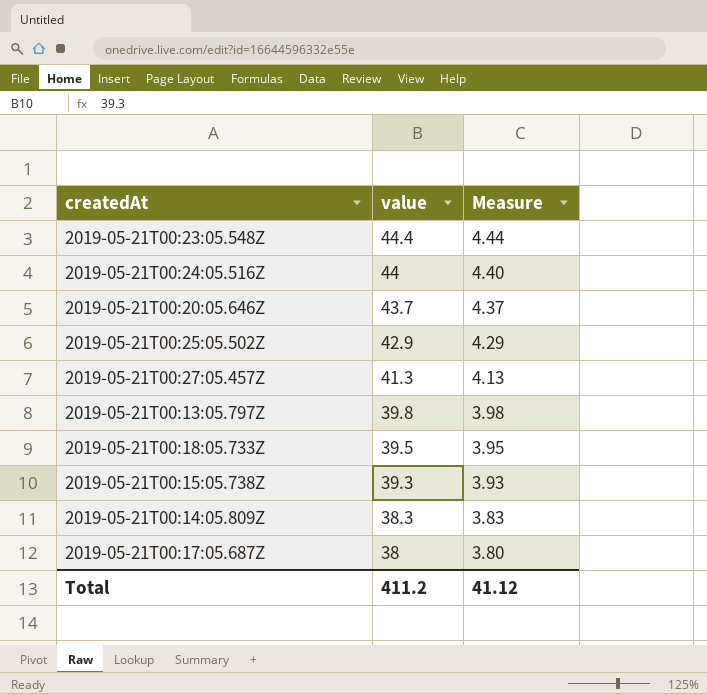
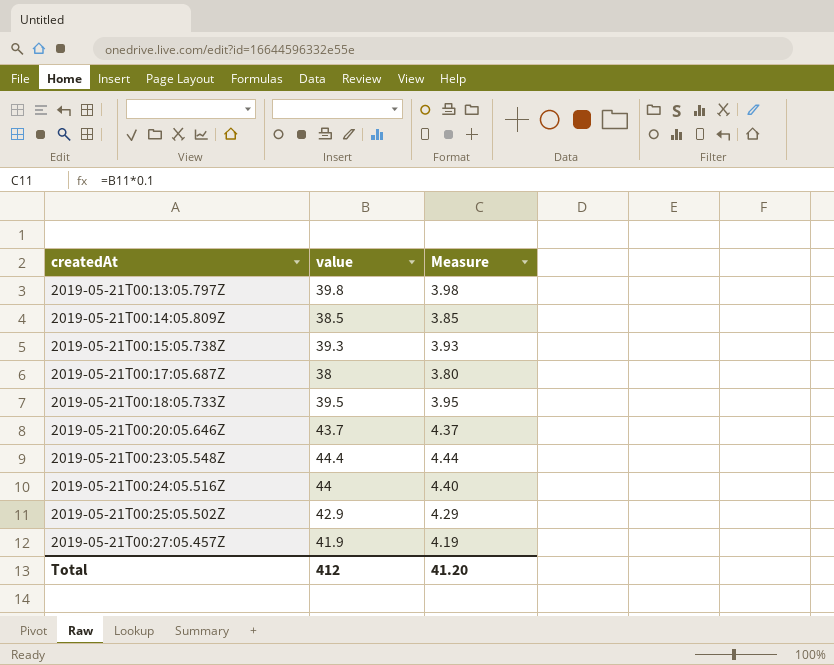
row order: value descending -> createdAt ascending
2019-05-21T00:14:05.809Z | value: 38.3 -> 38.5
2019-05-21T00:14:05.809Z | Measure: 3.83 -> 3.85
2019-05-21T00:27:05.457Z | value: 41.3 -> 41.9
2019-05-21T00:27:05.457Z | Measure: 4.13 -> 4.19
Total | value: 411.2 -> 412
Total | Measure: 41.12 -> 41.20

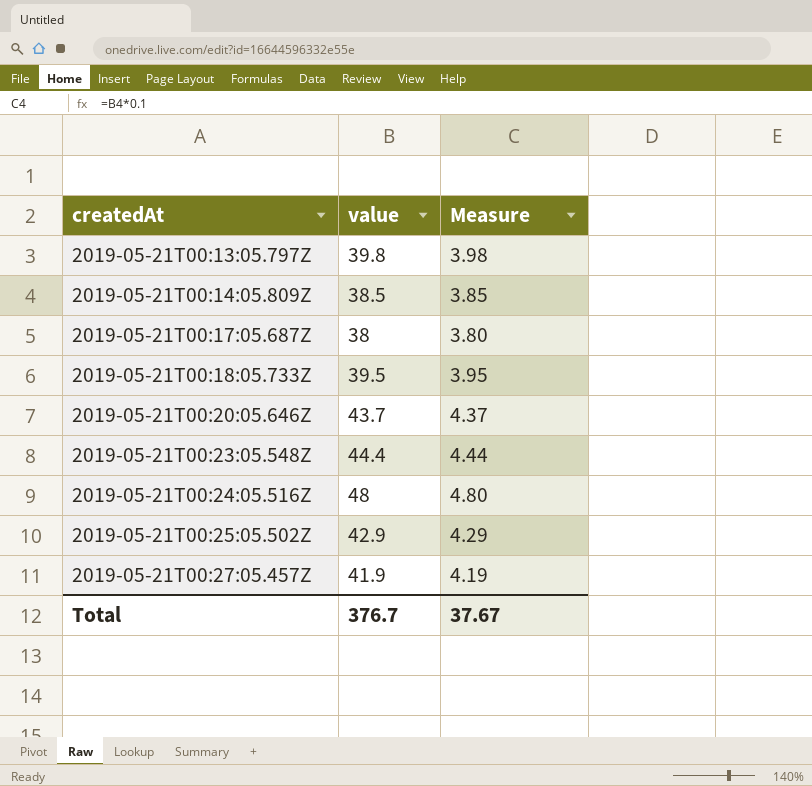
row 2019-05-21T00:15:05.738Z: 39.3 | 3.93 -> none
2019-05-21T00:24:05.516Z | value: 44 -> 48
2019-05-21T00:24:05.516Z | Measure: 4.40 -> 4.80
Total | value: 412 -> 376.7
Total | Measure: 41.20 -> 37.67

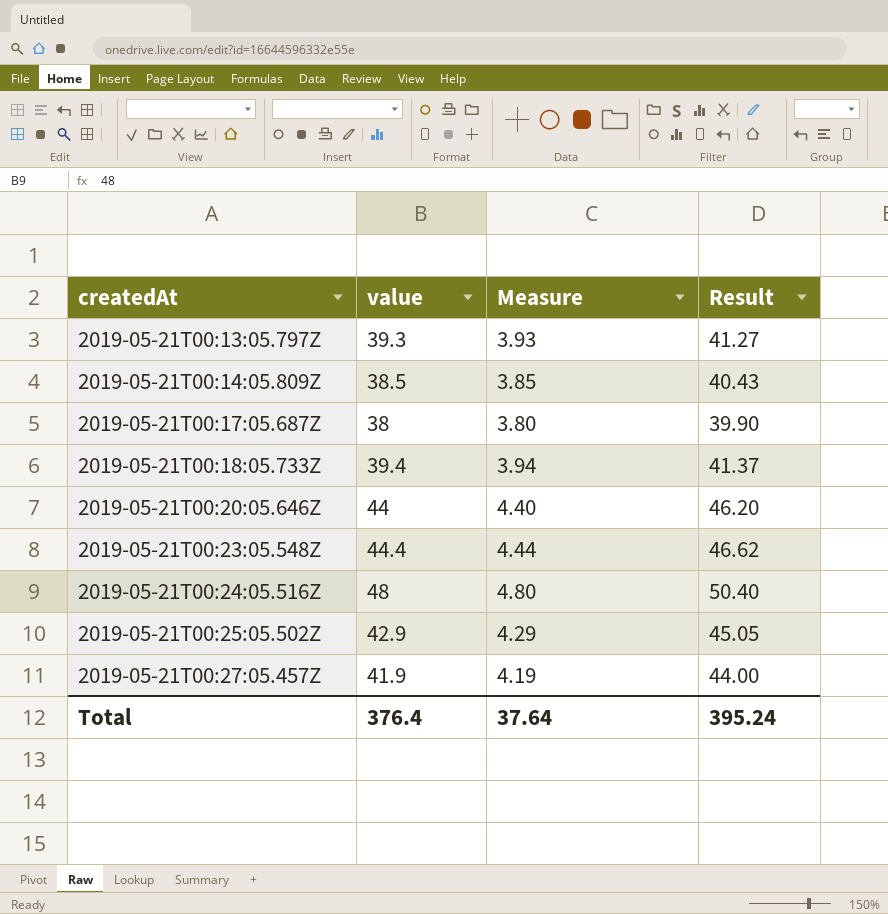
column Result | formula: none -> [value] * 1.05
2019-05-21T00:13:05.797Z | value: 39.8 -> 39.3
2019-05-21T00:13:05.797Z | Measure: 3.98 -> 3.93
2019-05-21T00:18:05.733Z | value: 39.5 -> 39.4
2019-05-21T00:18:05.733Z | Measure: 3.95 -> 3.94
2019-05-21T00:20:05.646Z | value: 43.7 -> 44
2019-05-21T00:20:05.646Z | Measure: 4.37 -> 4.40
Total | value: 376.7 -> 376.4
Total | Measure: 37.67 -> 37.64

